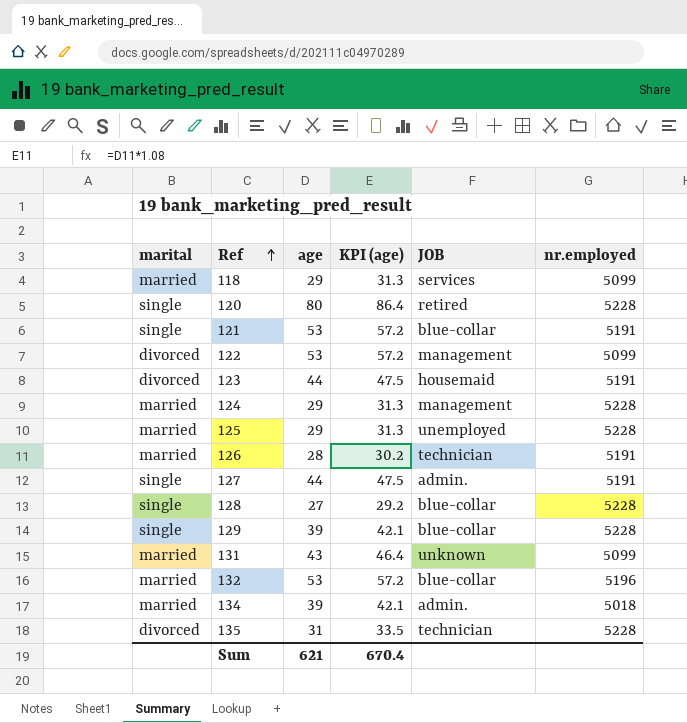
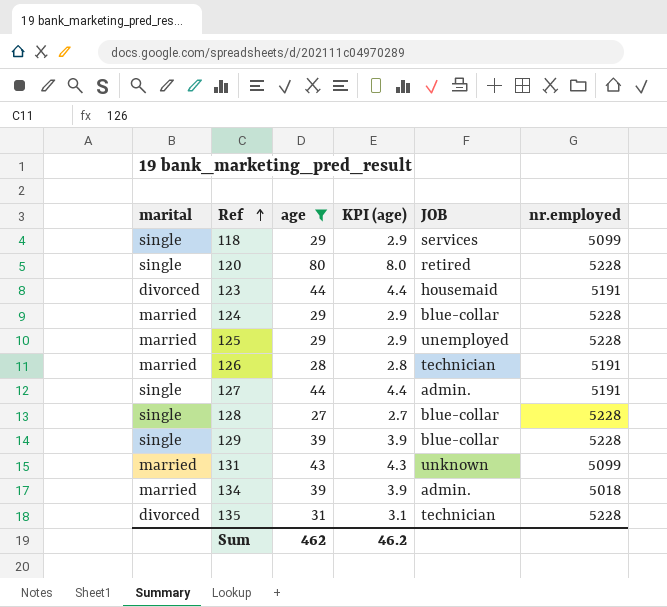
filter: none -> age != 53
column KPI (age) | formula: [age] * 1.08 -> [age] * 0.1
118 | marital: married -> single
124 | JOB: management -> blue-collar
Sum | age: 621 -> 462
Sum | KPI (age): 670.4 -> 46.2

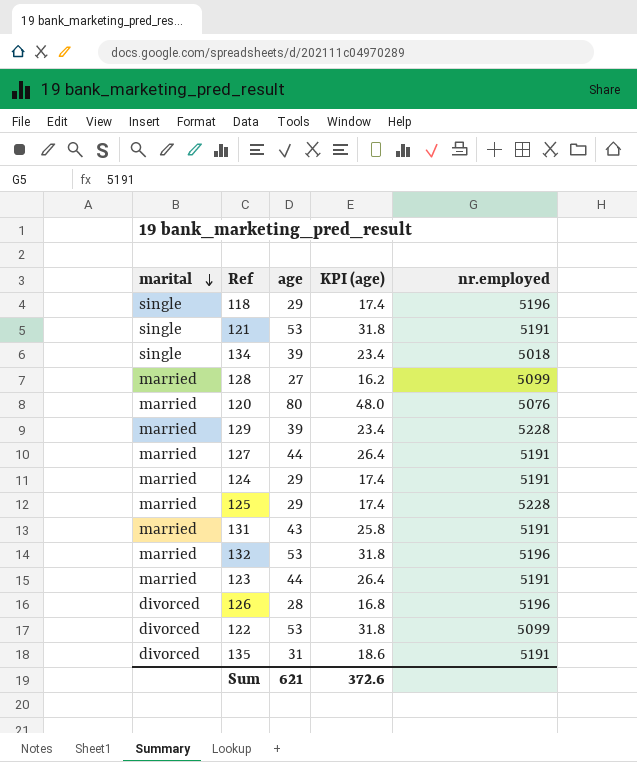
filter: age != 53 -> none
row order: Ref ascending -> marital descending
column JOB | position: 5 -> none
column KPI (age) | formula: [age] * 0.1 -> [age] * 0.6
118 | nr.employed: 5099 -> 5196
134 | marital: married -> single
128 | marital: single -> married
128 | nr.employed: 5228 -> 5099
120 | marital: single -> married
120 | nr.employed: 5228 -> 5076
129 | marital: single -> married
127 | marital: single -> married
124 | nr.employed: 5228 -> 5191
131 | nr.employed: 5099 -> 5191
123 | marital: divorced -> married
126 | marital: married -> divorced
126 | nr.employed: 5191 -> 5196
135 | nr.employed: 5228 -> 5191
Sum | age: 462 -> 621
Sum | KPI (age): 46.2 -> 372.6

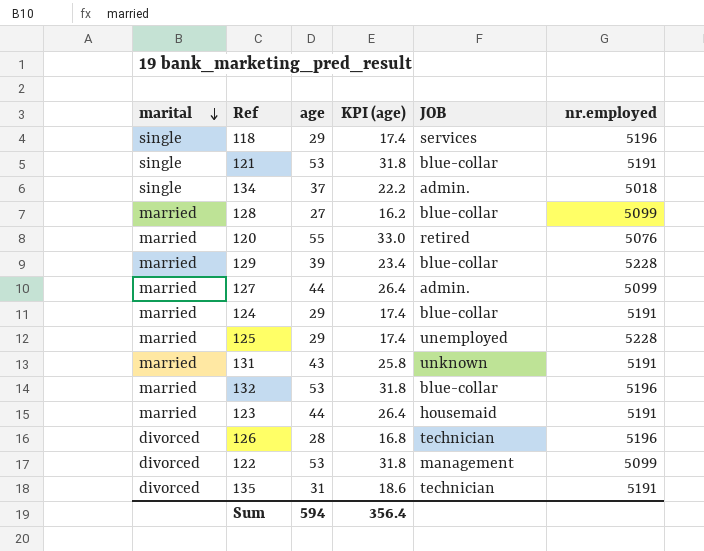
column JOB | position: none -> 5
134 | age: 39 -> 37
134 | KPI (age): 23.4 -> 22.2
120 | age: 80 -> 55
120 | KPI (age): 48.0 -> 33.0
127 | nr.employed: 5191 -> 5099
Sum | age: 621 -> 594
Sum | KPI (age): 372.6 -> 356.4

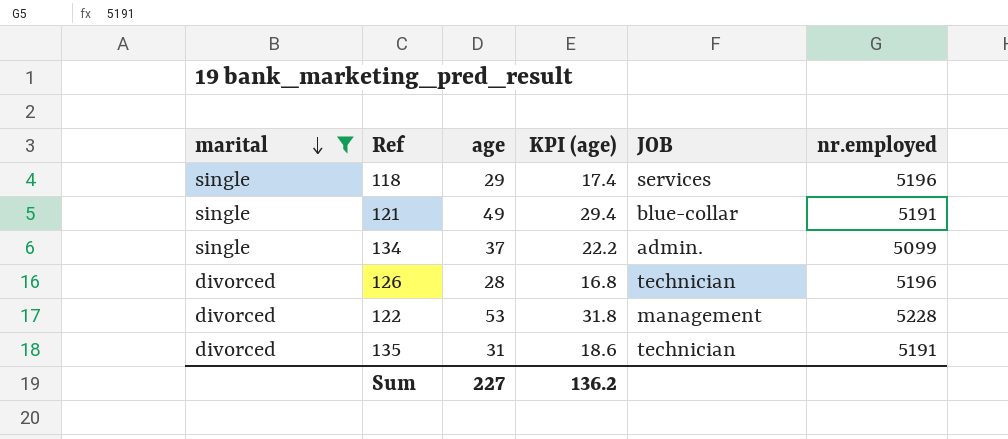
filter: none -> marital != married
121 | age: 53 -> 49
121 | KPI (age): 31.8 -> 29.4
134 | nr.employed: 5018 -> 5099
122 | nr.employed: 5099 -> 5228
Sum | age: 594 -> 227
Sum | KPI (age): 356.4 -> 136.2

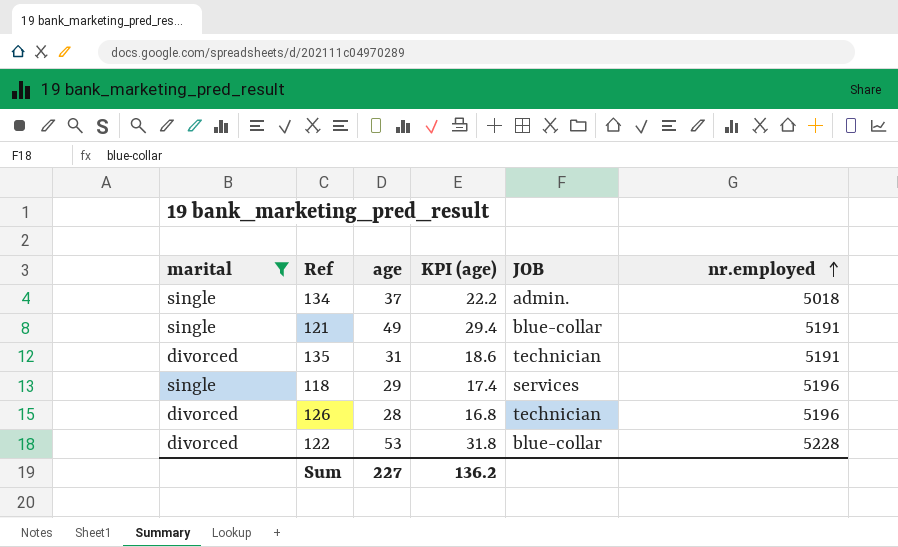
row order: marital descending -> nr.employed ascending
134 | nr.employed: 5099 -> 5018
122 | JOB: management -> blue-collar

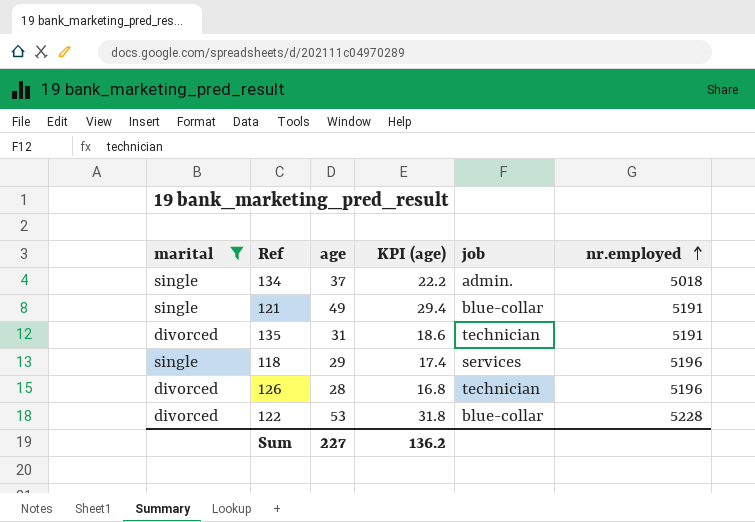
column name: JOB -> job

